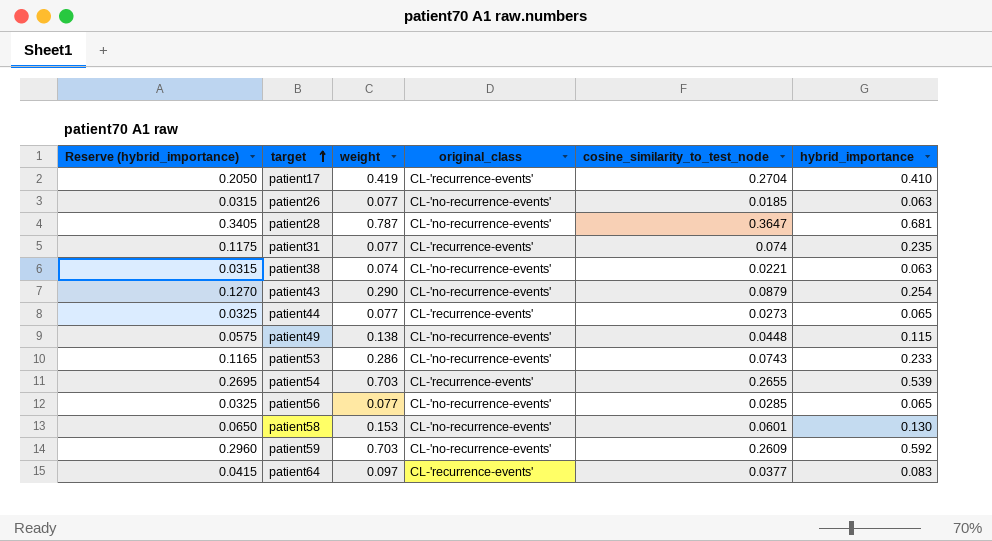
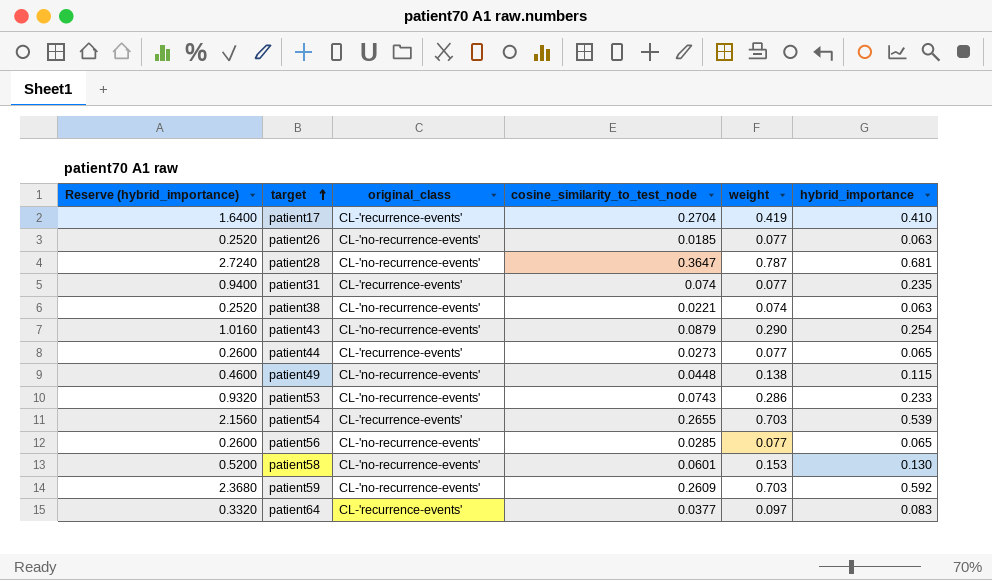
column Reserve (hybrid_importance) | formula: [hybrid_importance] * 0.5 -> [hybrid_importance] * 4
column weight | position: 3 -> 5

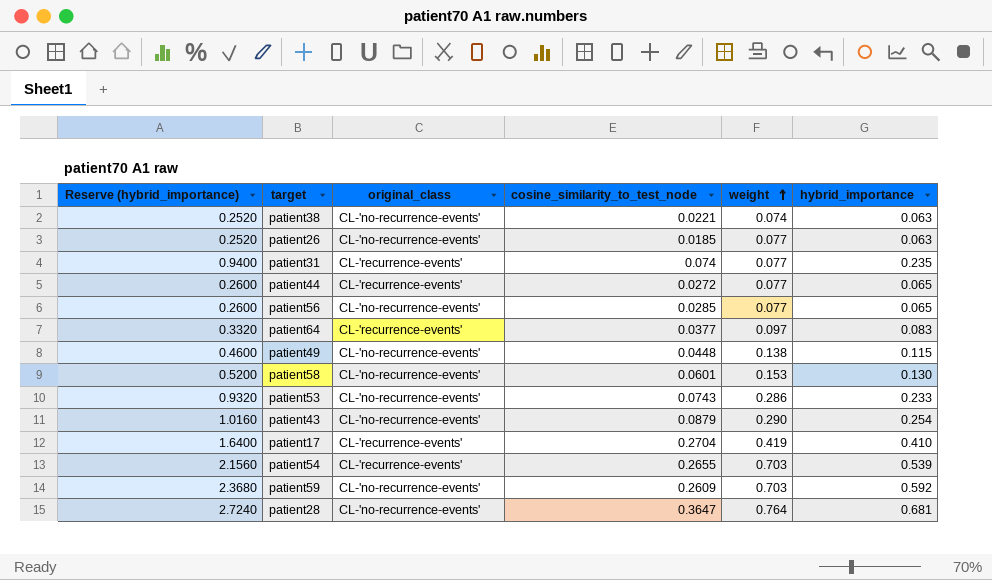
row order: target ascending -> weight ascending
patient44 | cosine_similarity_to_test_node: 0.0273 -> 0.0272
patient28 | weight: 0.787 -> 0.764

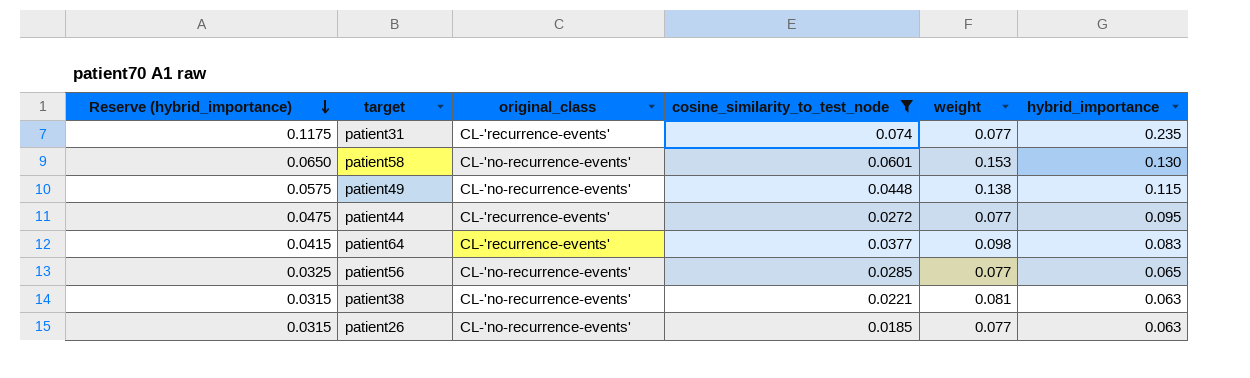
filter: none -> cosine_similarity_to_test_node <= 0.074
row order: weight ascending -> Reserve (hybrid_importance) descending
column Reserve (hybrid_importance) | formula: [hybrid_importance] * 4 -> [hybrid_importance] * 0.5
patient44 | hybrid_importance: 0.065 -> 0.095
patient64 | weight: 0.097 -> 0.098
patient38 | weight: 0.074 -> 0.081

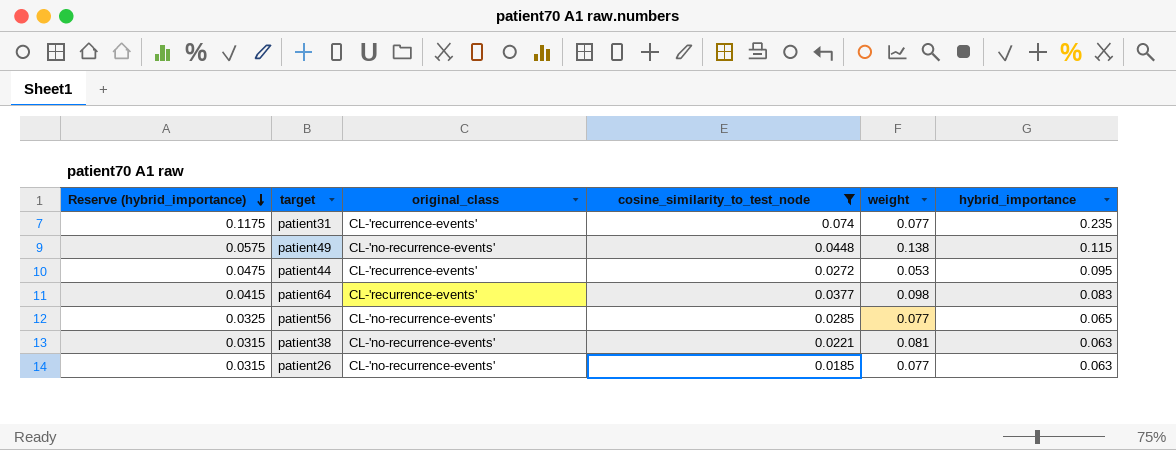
row patient58: 0.0650 | CL-'no-recurrence-events' | 0.0601 | 0.153 | 0.130 -> none
patient44 | weight: 0.077 -> 0.053

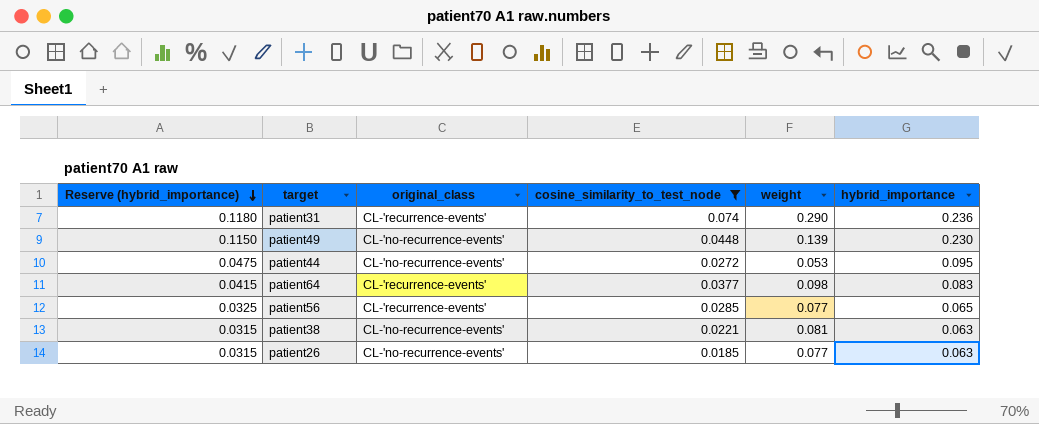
patient31 | Reserve (hybrid_importance): 0.1175 -> 0.1180
patient31 | weight: 0.077 -> 0.290
patient31 | hybrid_importance: 0.235 -> 0.236
patient49 | Reserve (hybrid_importance): 0.0575 -> 0.1150
patient49 | weight: 0.138 -> 0.139
patient49 | hybrid_importance: 0.115 -> 0.230
patient44 | original_class: CL-'recurrence-events' -> CL-'no-recurrence-events'
patient56 | original_class: CL-'no-recurrence-events' -> CL-'recurrence-events'

